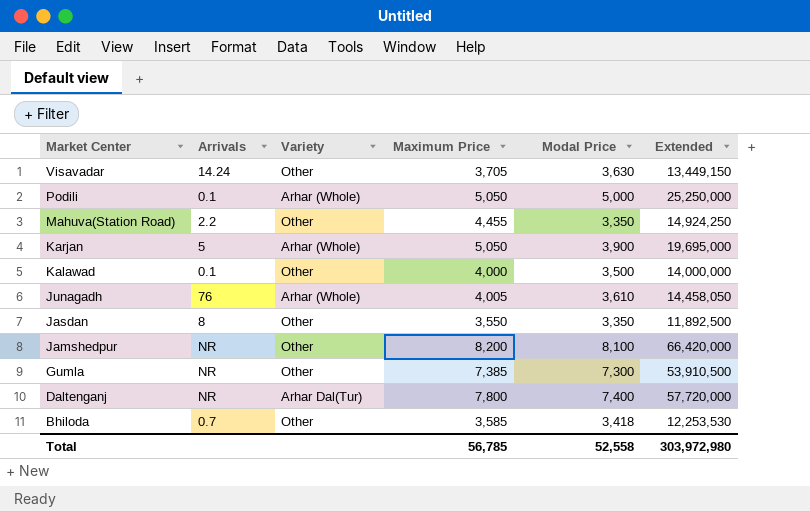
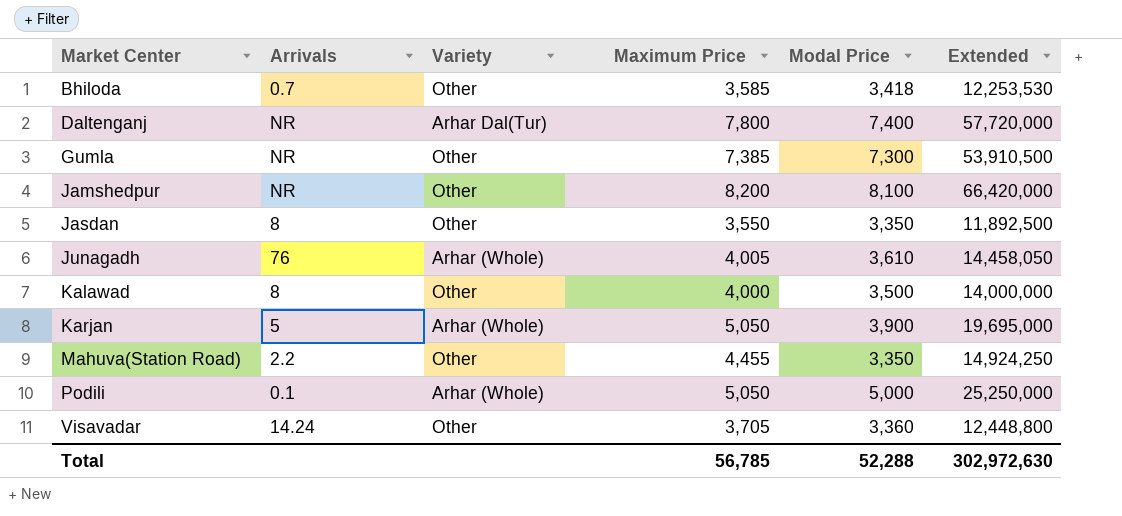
row order: Market Center descending -> Market Center ascending
Kalawad | Arrivals: 0.1 -> 8
Visavadar | Modal Price: 3,630 -> 3,360
Visavadar | Extended: 13,449,150 -> 12,448,800
Total | Modal Price: 52,558 -> 52,288
Total | Extended: 303,972,980 -> 302,972,630

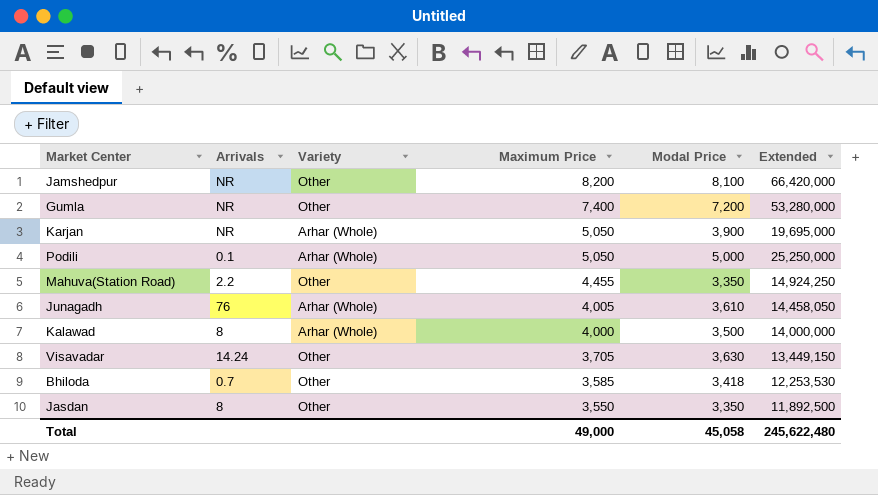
row order: Market Center ascending -> Maximum Price descending
row Daltenganj: NR | Arhar Dal(Tur) | 7,800 | 7,400 | 57,720,000 -> none
Gumla | Maximum Price: 7,385 -> 7,400
Gumla | Modal Price: 7,300 -> 7,200
Gumla | Extended: 53,910,500 -> 53,280,000
Karjan | Arrivals: 5 -> NR
Kalawad | Variety: Other -> Arhar (Whole)
Visavadar | Modal Price: 3,360 -> 3,630
Visavadar | Extended: 12,448,800 -> 13,449,150
Total | Maximum Price: 56,785 -> 49,000
Total | Modal Price: 52,288 -> 45,058
Total | Extended: 302,972,630 -> 245,622,480

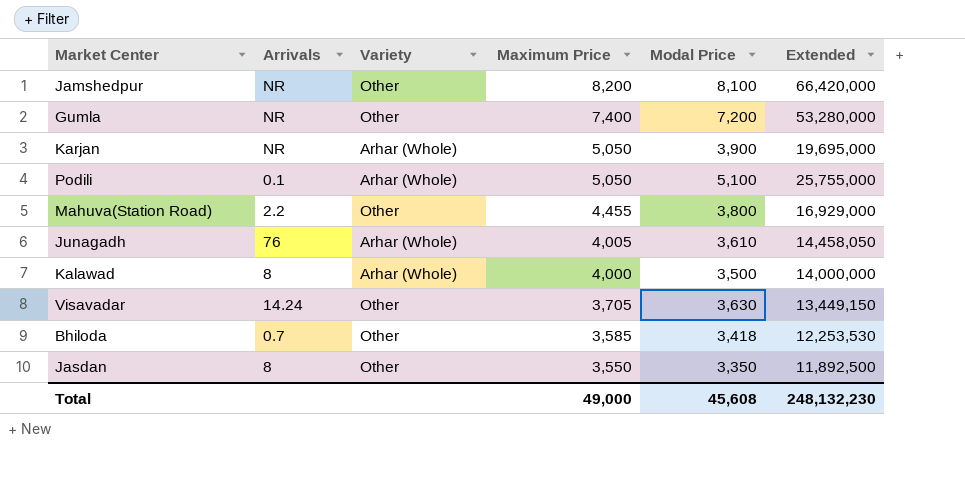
Podili | Modal Price: 5,000 -> 5,100
Podili | Extended: 25,250,000 -> 25,755,000
Mahuva(Station Road) | Modal Price: 3,350 -> 3,800
Mahuva(Station Road) | Extended: 14,924,250 -> 16,929,000
Total | Modal Price: 45,058 -> 45,608
Total | Extended: 245,622,480 -> 248,132,230

